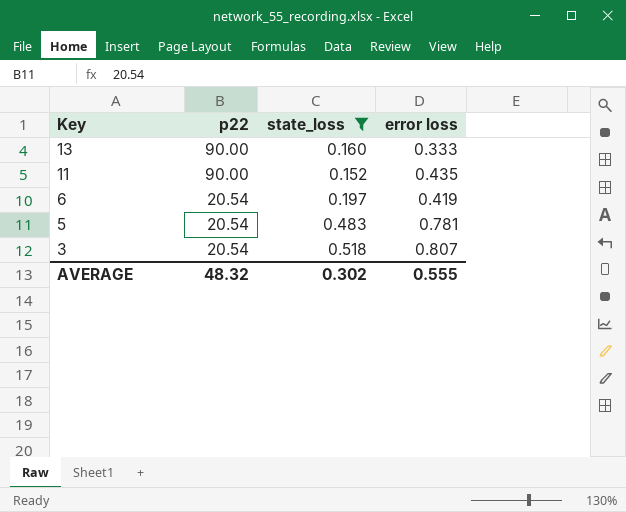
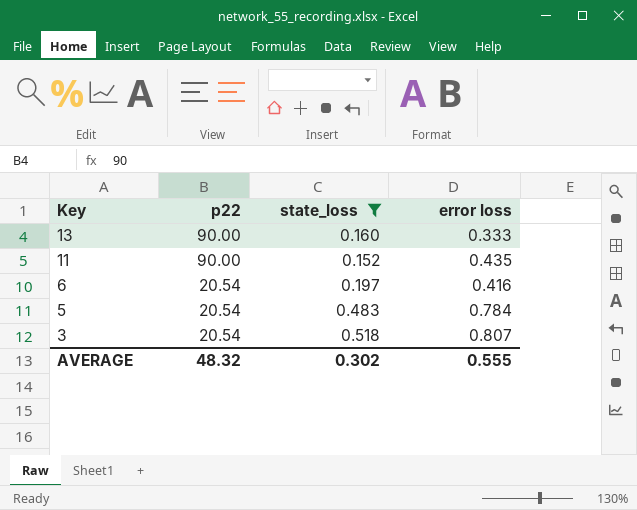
6 | error loss: 0.419 -> 0.416
5 | error loss: 0.781 -> 0.784

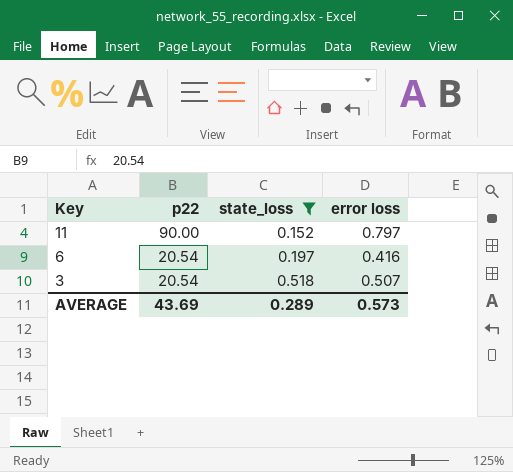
row 13: 90.00 | 0.160 | 0.333 -> none
row 5: 20.54 | 0.483 | 0.784 -> none
11 | error loss: 0.435 -> 0.797
3 | error loss: 0.807 -> 0.507
AVERAGE | p22: 48.32 -> 43.69
AVERAGE | state_loss: 0.302 -> 0.289
AVERAGE | error loss: 0.555 -> 0.573

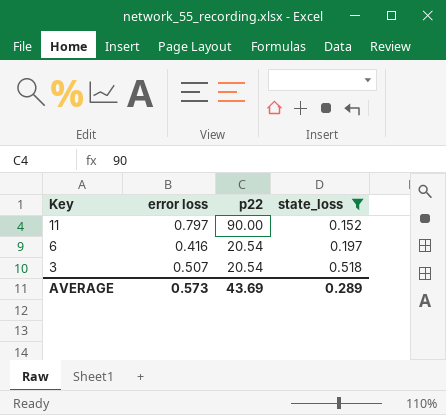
column error loss | position: 4 -> 2

